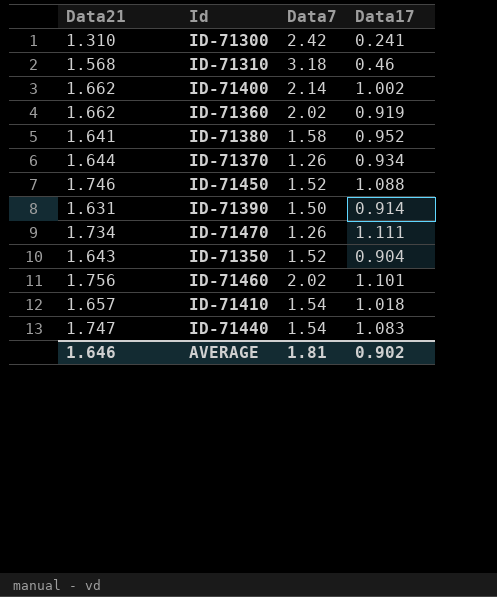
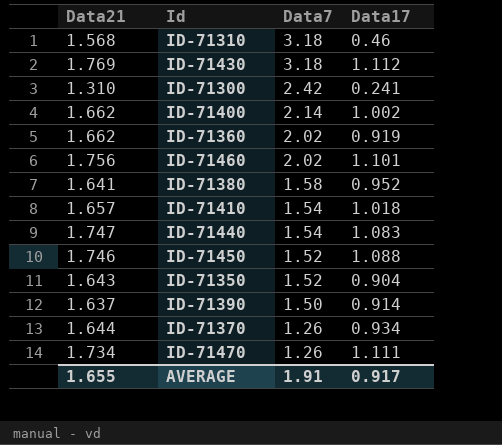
row order: none -> Data7 descending
row ID-71430: none -> 1.769 | 3.18 | 1.112
ID-71390 | Data21: 1.631 -> 1.637
AVERAGE | Data21: 1.646 -> 1.655
AVERAGE | Data7: 1.81 -> 1.91
AVERAGE | Data17: 0.902 -> 0.917

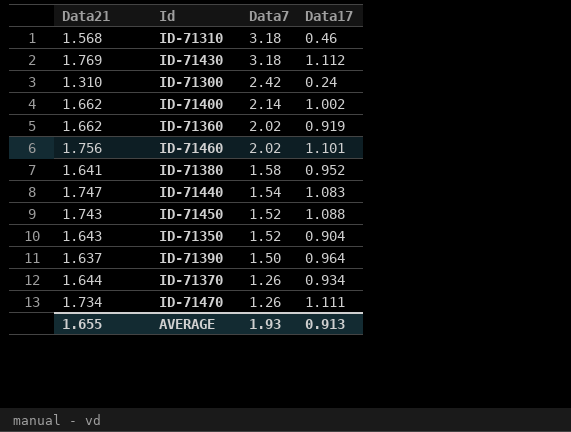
row ID-71410: 1.657 | 1.54 | 1.018 -> none
ID-71300 | Data17: 0.241 -> 0.24
ID-71450 | Data21: 1.746 -> 1.743
ID-71390 | Data17: 0.914 -> 0.964
AVERAGE | Data7: 1.91 -> 1.93
AVERAGE | Data17: 0.917 -> 0.913

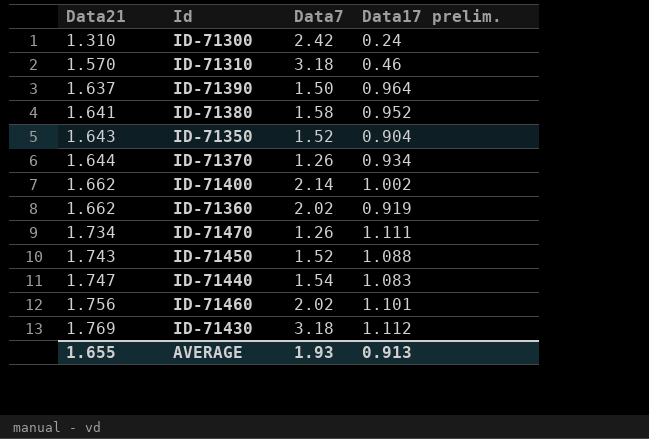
row order: Data7 descending -> Data21 ascending
column name: Data17 -> Data17 prelim.
ID-71310 | Data21: 1.568 -> 1.570

